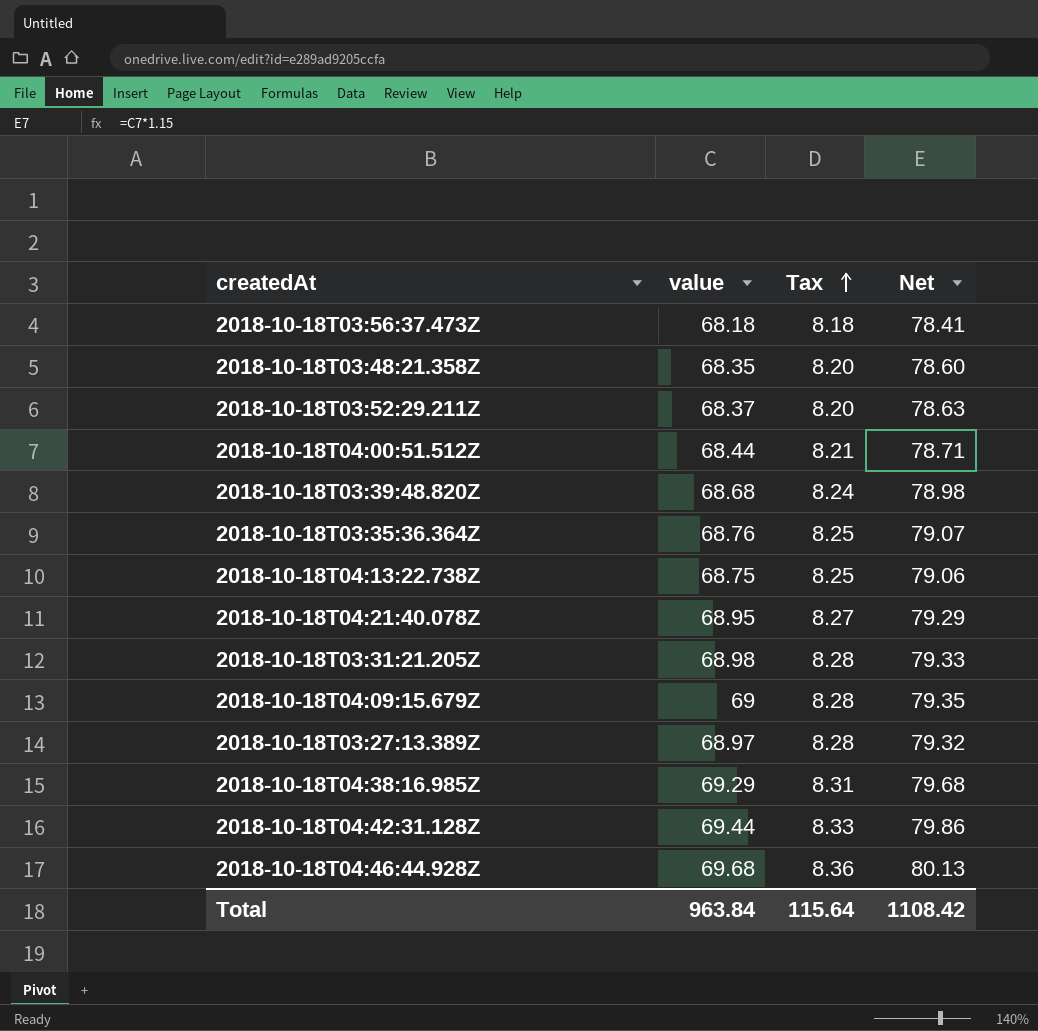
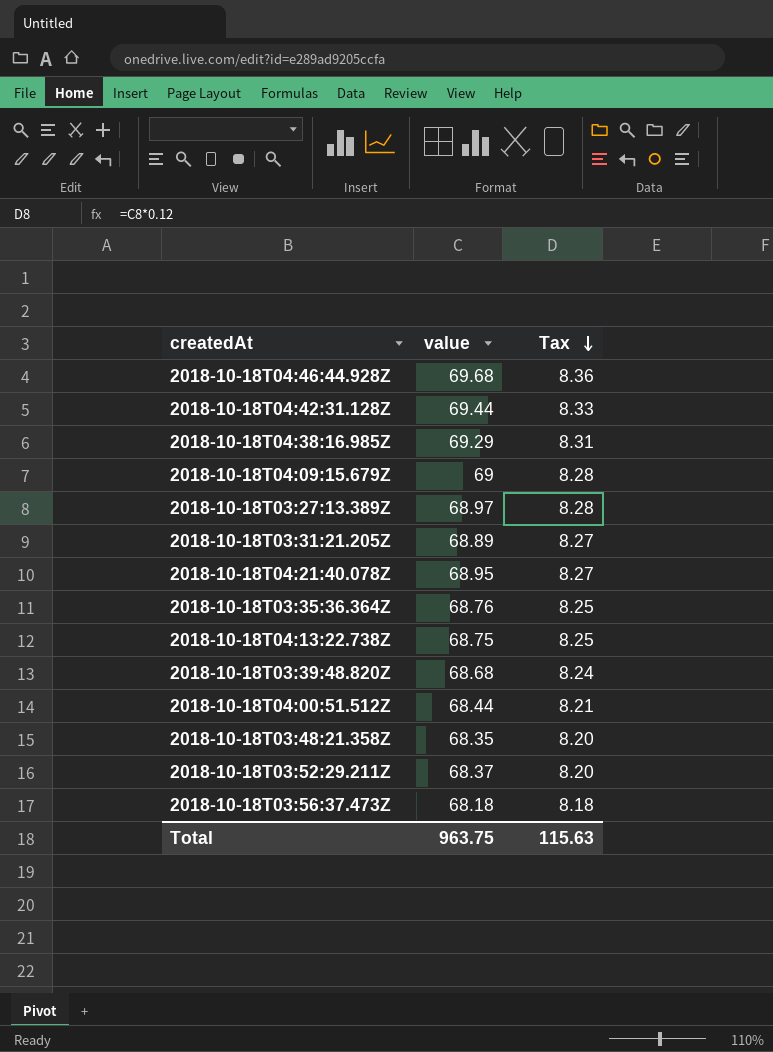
row order: Tax ascending -> Tax descending
column Net | formula: [value] * 1.15 -> none
2018-10-18T03:31:21.205Z | value: 68.98 -> 68.89
2018-10-18T03:31:21.205Z | Tax: 8.28 -> 8.27
Total | value: 963.84 -> 963.75
Total | Tax: 115.64 -> 115.63

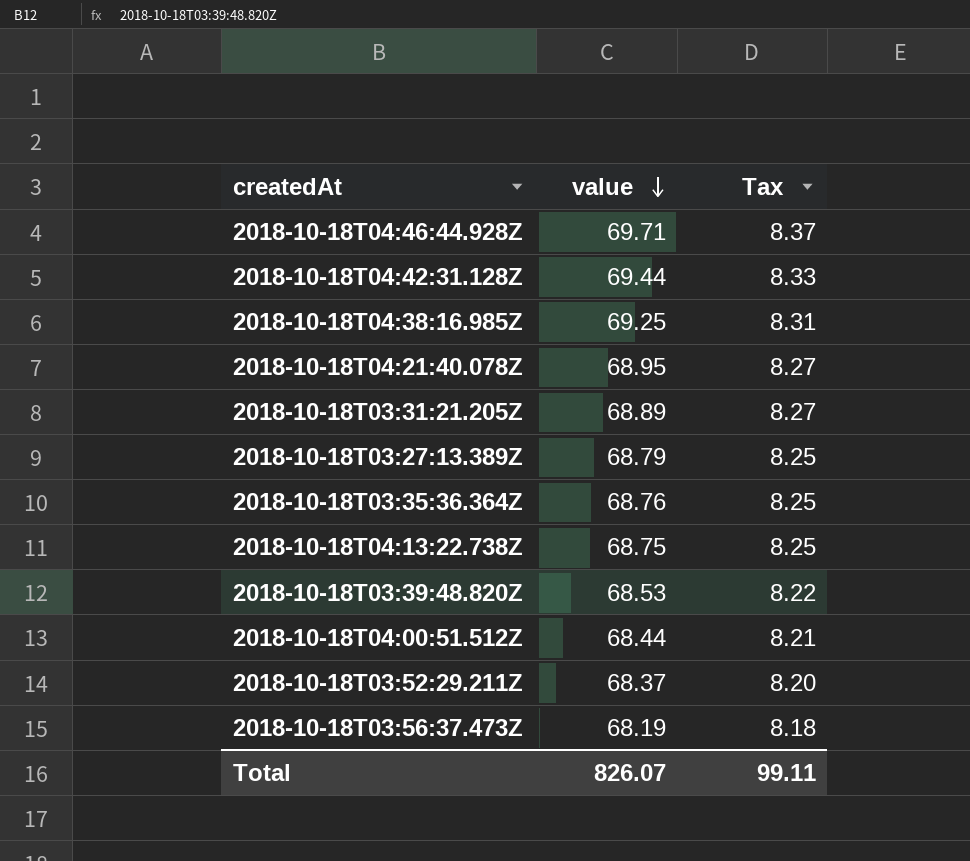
row order: Tax descending -> value descending
row 2018-10-18T04:09:15.679Z: 69 | 8.28 -> none
row 2018-10-18T03:48:21.358Z: 68.35 | 8.20 -> none
2018-10-18T04:46:44.928Z | value: 69.68 -> 69.71
2018-10-18T04:46:44.928Z | Tax: 8.36 -> 8.37
2018-10-18T04:38:16.985Z | value: 69.29 -> 69.25
2018-10-18T03:27:13.389Z | value: 68.97 -> 68.79
2018-10-18T03:27:13.389Z | Tax: 8.28 -> 8.25
2018-10-18T03:39:48.820Z | value: 68.68 -> 68.53
2018-10-18T03:39:48.820Z | Tax: 8.24 -> 8.22
2018-10-18T03:56:37.473Z | value: 68.18 -> 68.19
Total | value: 963.75 -> 826.07
Total | Tax: 115.63 -> 99.11

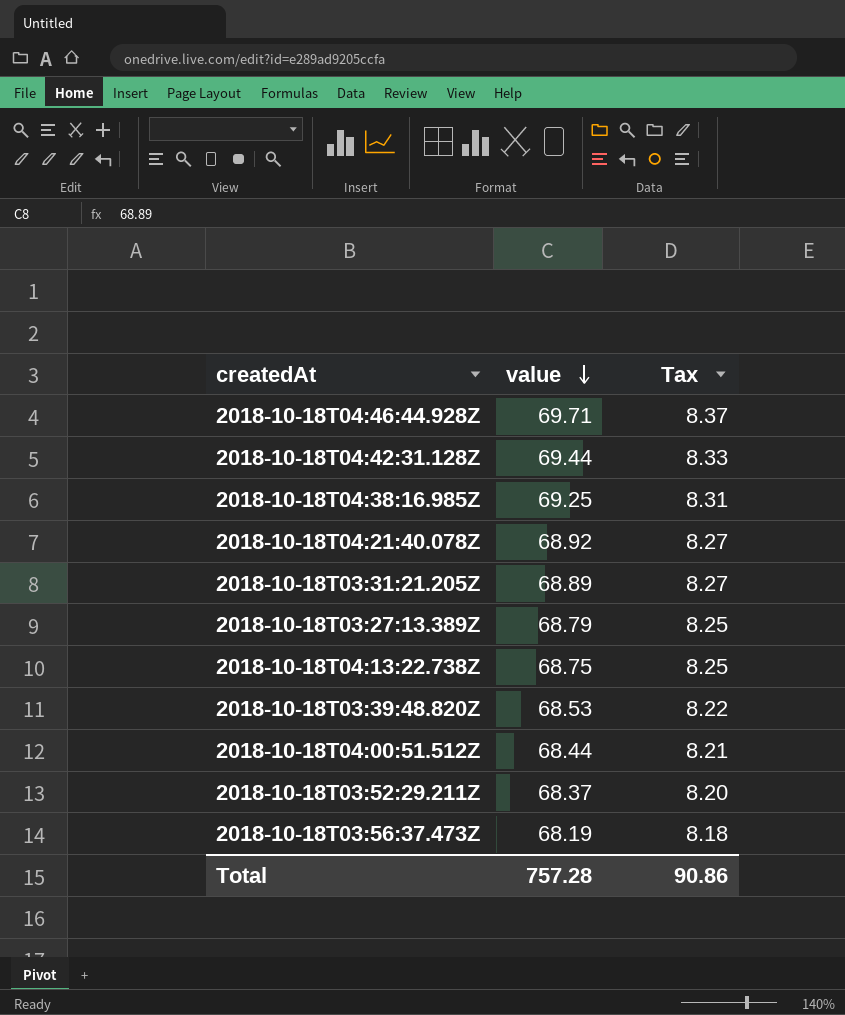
row 2018-10-18T03:35:36.364Z: 68.76 | 8.25 -> none
2018-10-18T04:21:40.078Z | value: 68.95 -> 68.92
Total | value: 826.07 -> 757.28
Total | Tax: 99.11 -> 90.86

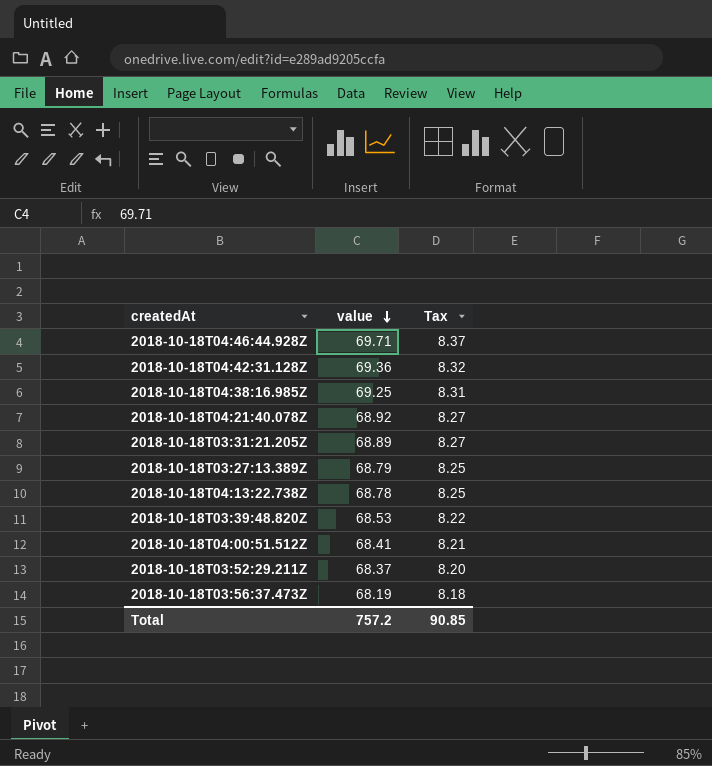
2018-10-18T04:42:31.128Z | value: 69.44 -> 69.36
2018-10-18T04:42:31.128Z | Tax: 8.33 -> 8.32
2018-10-18T04:13:22.738Z | value: 68.75 -> 68.78
2018-10-18T04:00:51.512Z | value: 68.44 -> 68.41
Total | value: 757.28 -> 757.2
Total | Tax: 90.86 -> 90.85

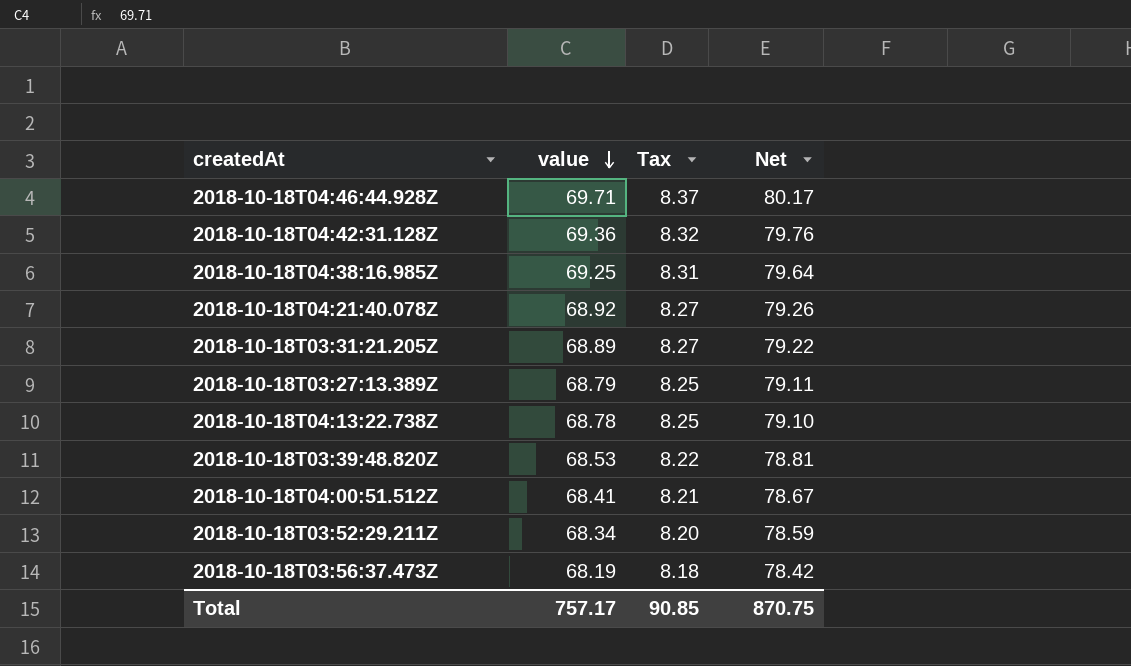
column Net | formula: none -> [value] * 1.15
2018-10-18T03:52:29.211Z | value: 68.37 -> 68.34
Total | value: 757.2 -> 757.17

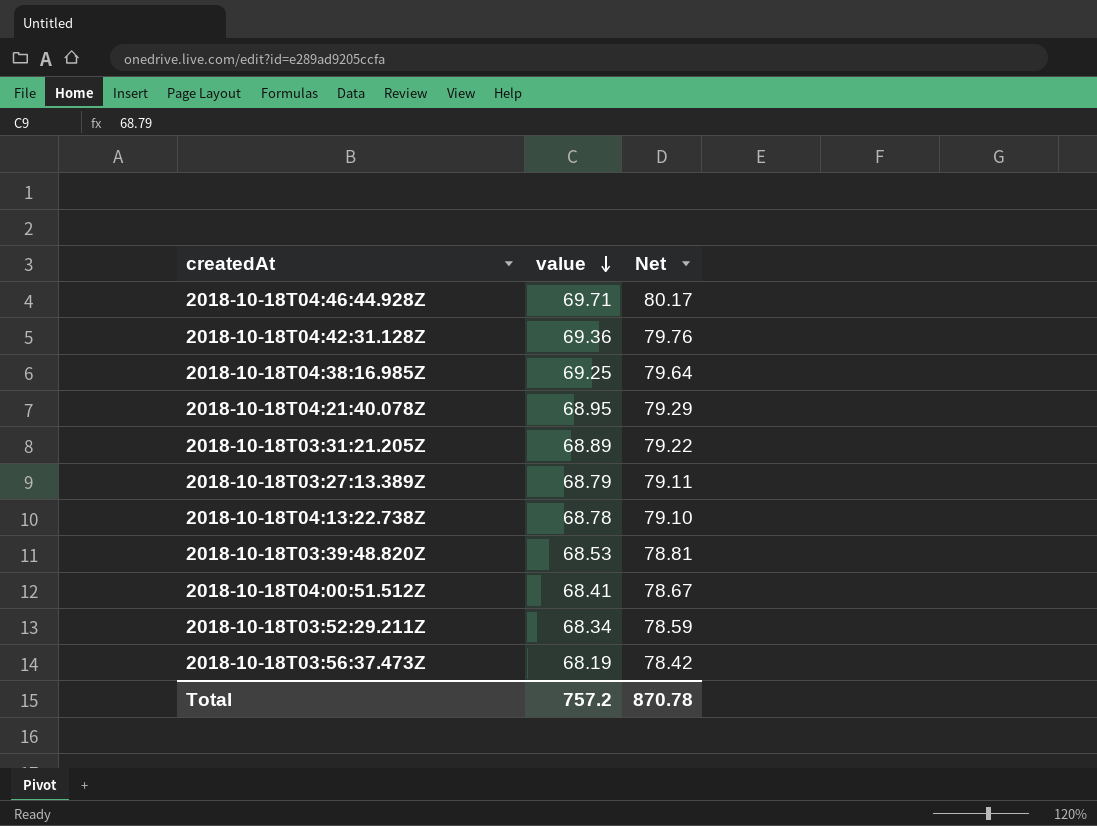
column Tax | formula: [value] * 0.12 -> none
2018-10-18T04:21:40.078Z | value: 68.92 -> 68.95
2018-10-18T04:21:40.078Z | Net: 79.26 -> 79.29
Total | value: 757.17 -> 757.2
Total | Net: 870.75 -> 870.78

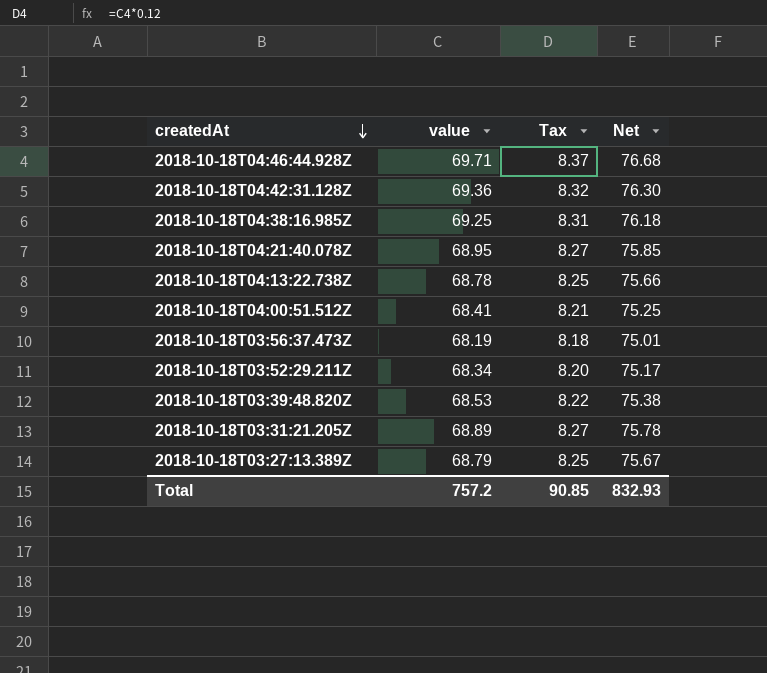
row order: value descending -> createdAt descending
column Tax | formula: none -> [value] * 0.12
column Net | formula: [value] * 1.15 -> [value] * 1.1
Total | Net: 870.78 -> 832.93

